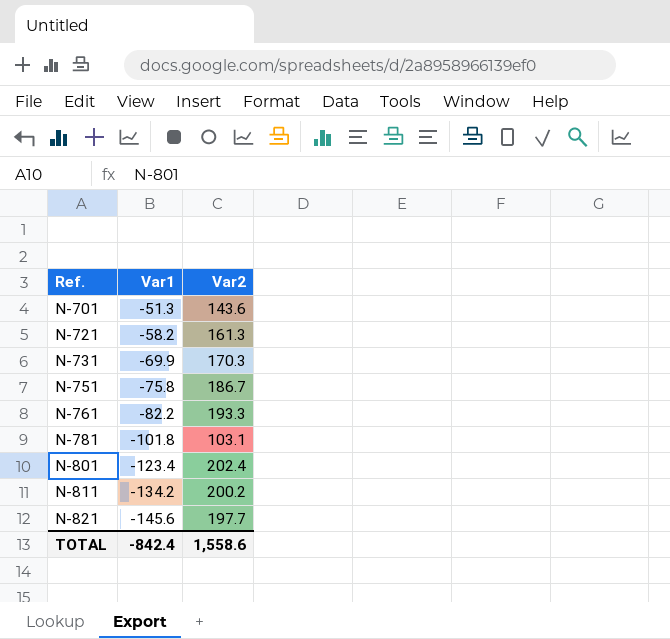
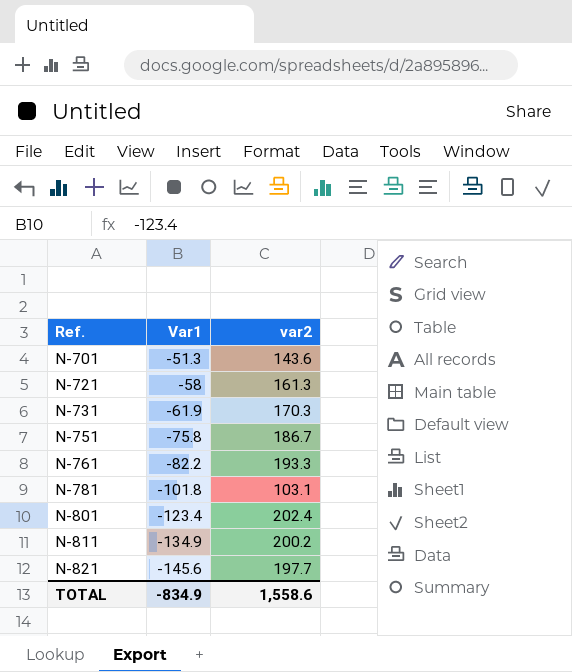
column name: Var2 -> var2
N-721 | Var1: -58.2 -> -58
N-731 | Var1: -69.9 -> -61.9
N-811 | Var1: -134.2 -> -134.9
TOTAL | Var1: -842.4 -> -834.9

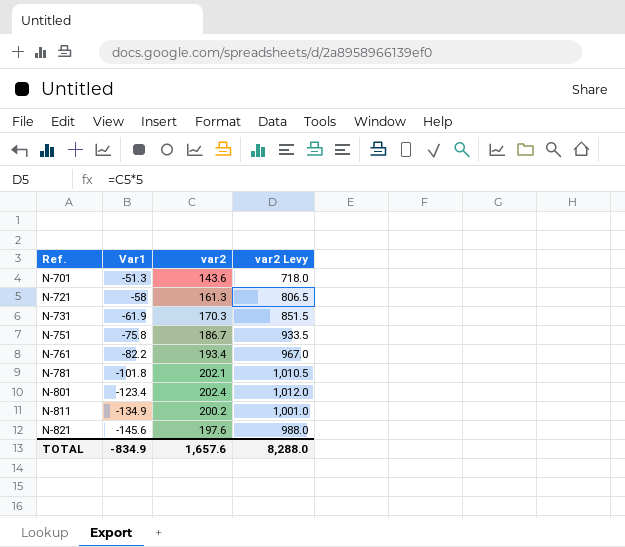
column var2 Levy | formula: none -> [var2] * 5
N-761 | var2: 193.3 -> 193.4
N-781 | var2: 103.1 -> 202.1
N-821 | var2: 197.7 -> 197.6
TOTAL | var2: 1,558.6 -> 1,657.6

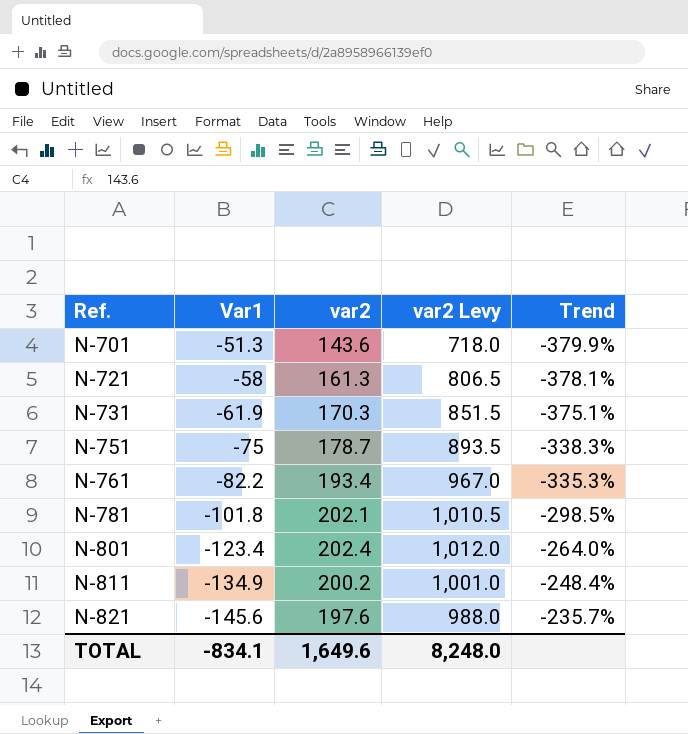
column Trend | formula: none -> ([var2] - [Var1]) / [Var1]
N-751 | Var1: -75.8 -> -75
N-751 | var2: 186.7 -> 178.7
N-751 | var2 Levy: 933.5 -> 893.5
TOTAL | Var1: -834.9 -> -834.1
TOTAL | var2: 1,657.6 -> 1,649.6
TOTAL | var2 Levy: 8,288.0 -> 8,248.0

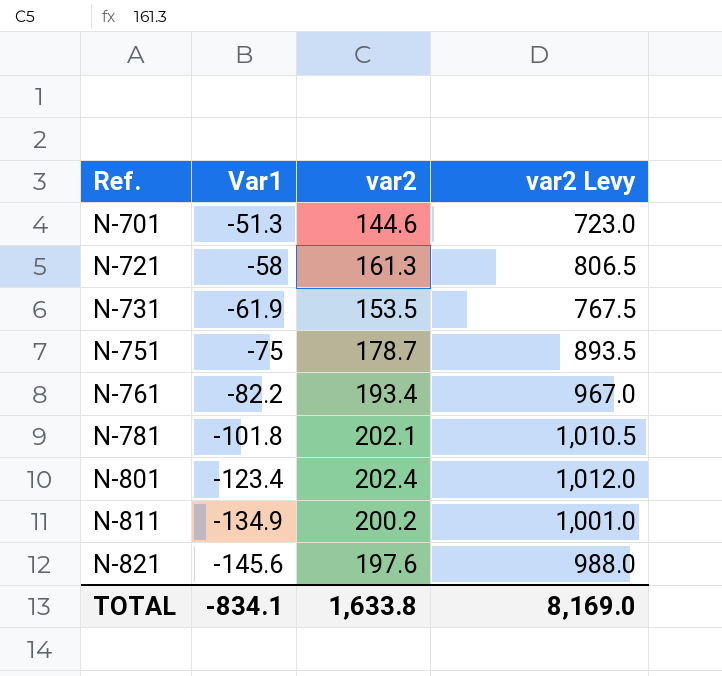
column Trend | formula: ([var2] - [Var1]) / [Var1] -> none
N-701 | var2: 143.6 -> 144.6
N-701 | var2 Levy: 718.0 -> 723.0
N-731 | var2: 170.3 -> 153.5
N-731 | var2 Levy: 851.5 -> 767.5
TOTAL | var2: 1,649.6 -> 1,633.8
TOTAL | var2 Levy: 8,248.0 -> 8,169.0

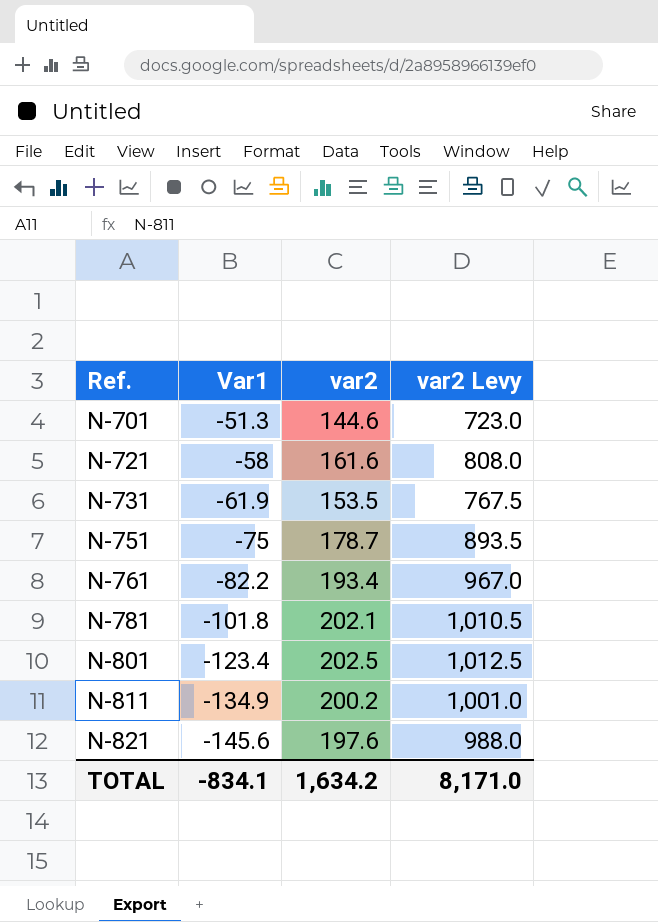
N-721 | var2: 161.3 -> 161.6
N-721 | var2 Levy: 806.5 -> 808.0
N-801 | var2: 202.4 -> 202.5
N-801 | var2 Levy: 1,012.0 -> 1,012.5
TOTAL | var2: 1,633.8 -> 1,634.2
TOTAL | var2 Levy: 8,169.0 -> 8,171.0

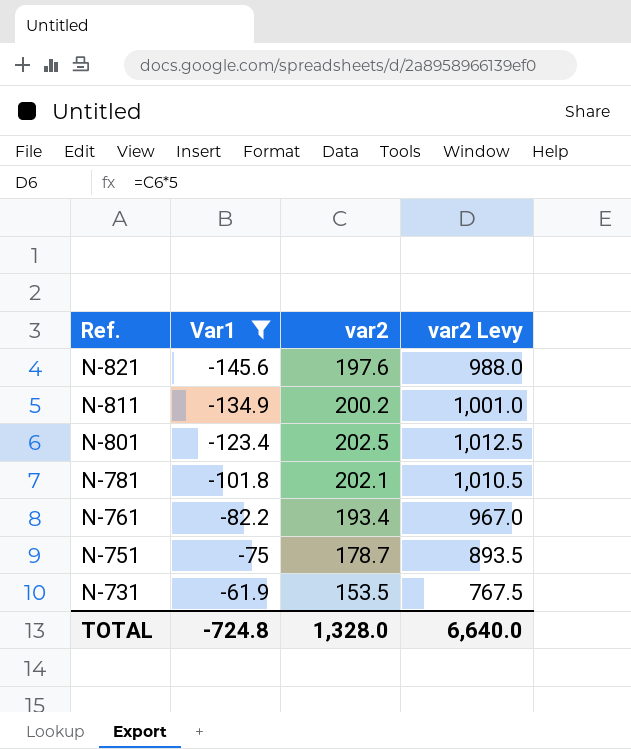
filter: none -> Var1 <= -61.9
row order: Ref. ascending -> Ref. descending
TOTAL | Var1: -834.1 -> -724.8
TOTAL | var2: 1,634.2 -> 1,328.0
TOTAL | var2 Levy: 8,171.0 -> 6,640.0

